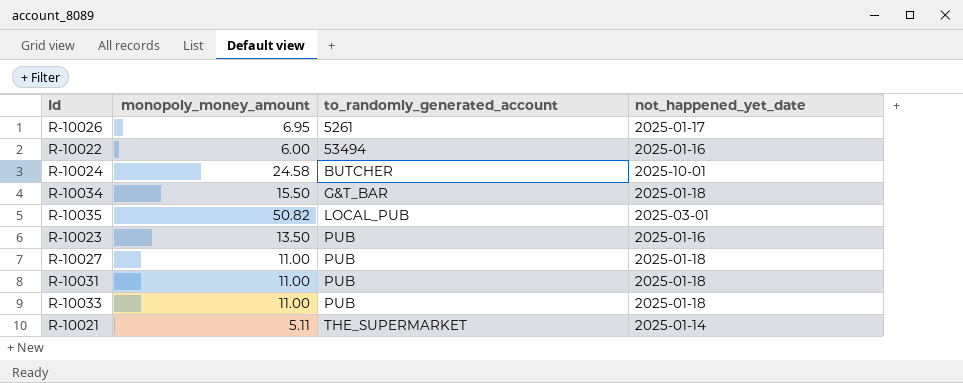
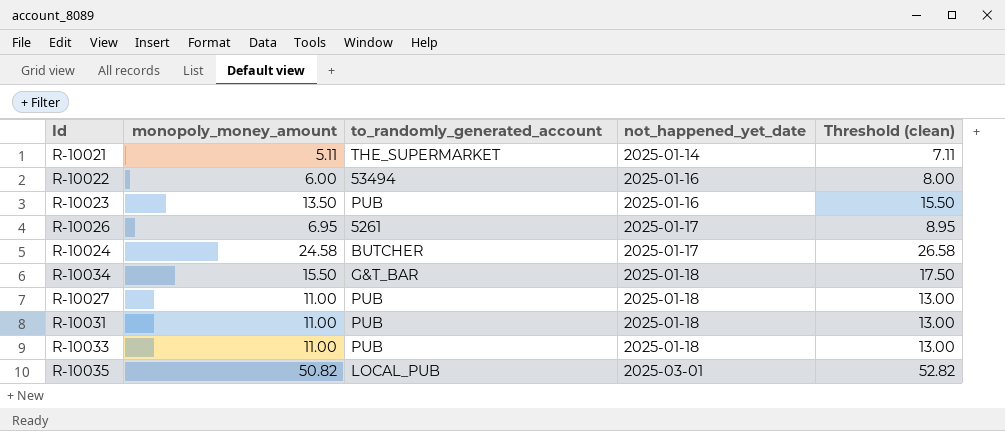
row order: to_randomly_generated_account ascending -> not_happened_yet_date ascending
column Threshold (clean) | formula: none -> [monopoly_money_amount] + 2
R-10024 | not_happened_yet_date: 2025-10-01 -> 2025-01-17

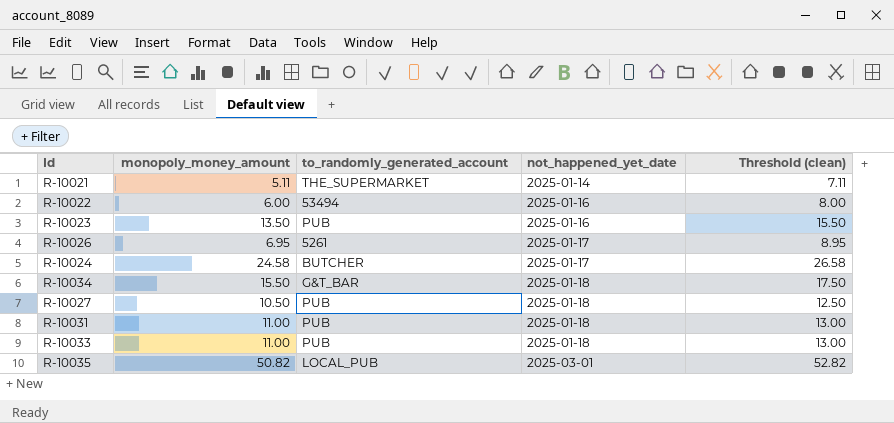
R-10027 | monopoly_money_amount: 11.00 -> 10.50
R-10027 | Threshold (clean): 13.00 -> 12.50

